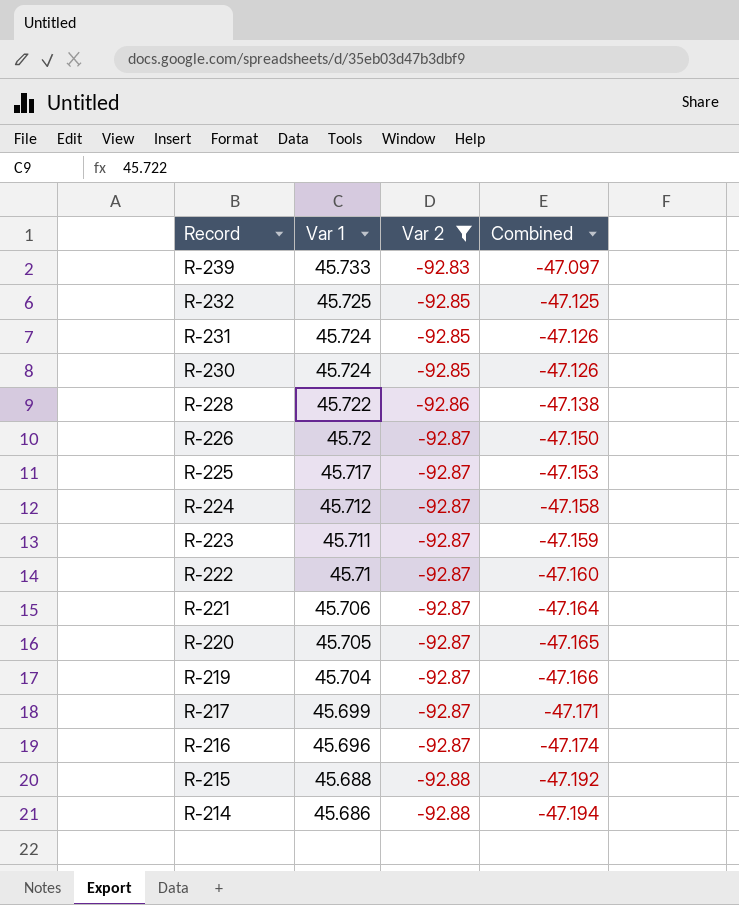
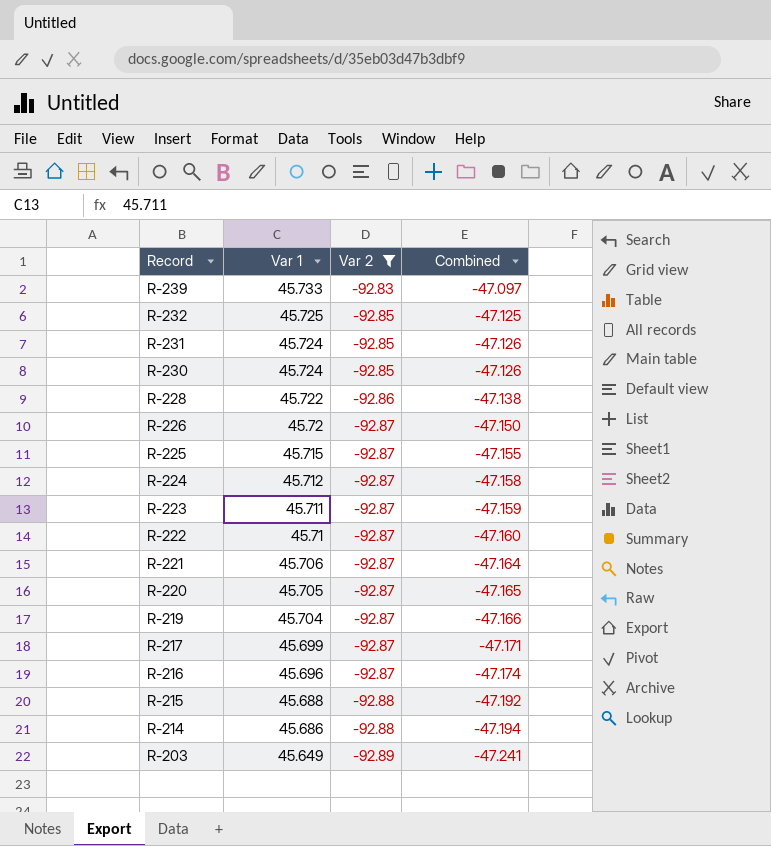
R-225 | Var 1: 45.717 -> 45.715
R-225 | Combined: -47.153 -> -47.155
row R-203: none -> 45.649 | -92.89 | -47.241

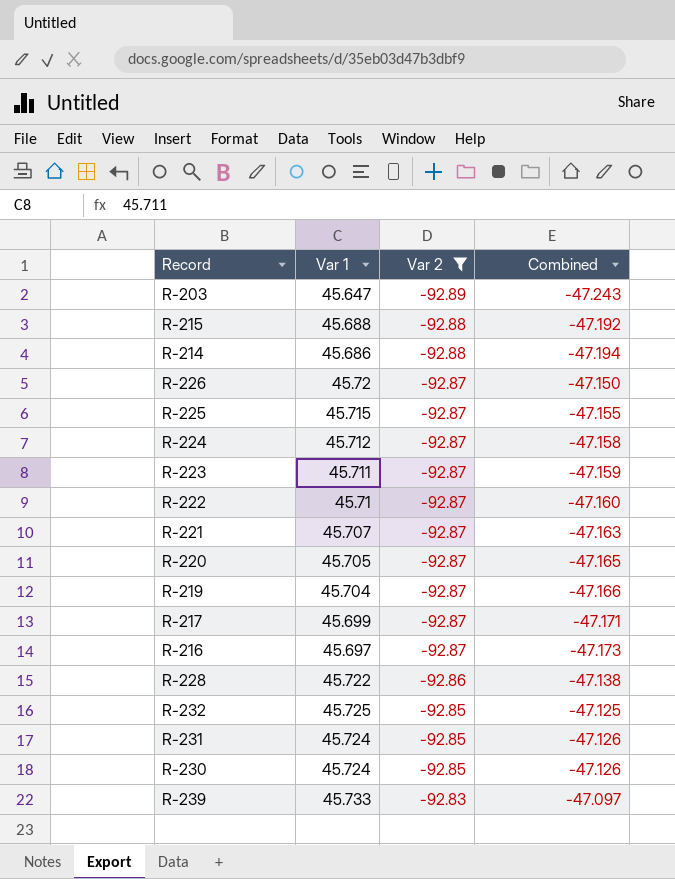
row order: Record descending -> Var 2 ascending
R-203 | Var 1: 45.649 -> 45.647
R-203 | Combined: -47.241 -> -47.243
R-221 | Var 1: 45.706 -> 45.707
R-221 | Combined: -47.164 -> -47.163
R-216 | Var 1: 45.696 -> 45.697
R-216 | Combined: -47.174 -> -47.173

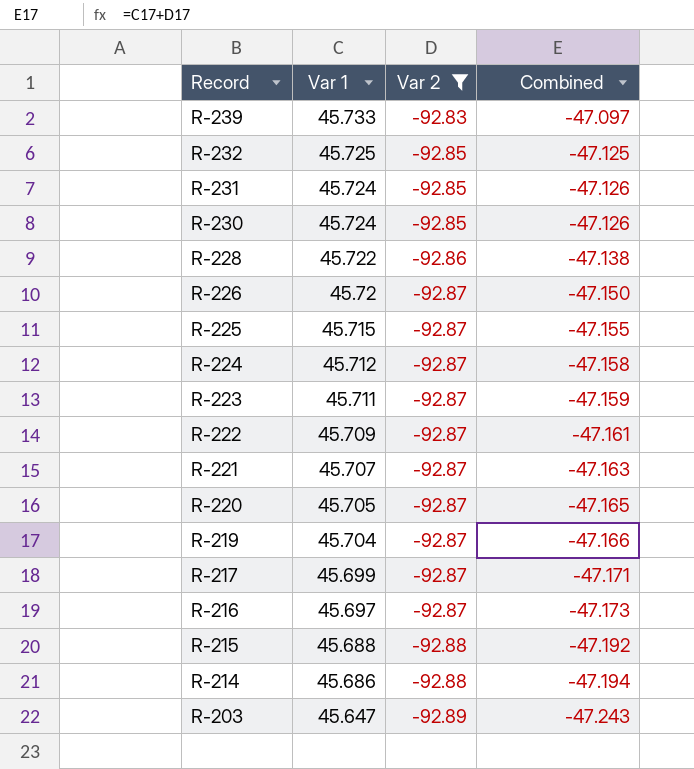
row order: Var 2 ascending -> Record descending
R-222 | Var 1: 45.71 -> 45.709
R-222 | Combined: -47.160 -> -47.161

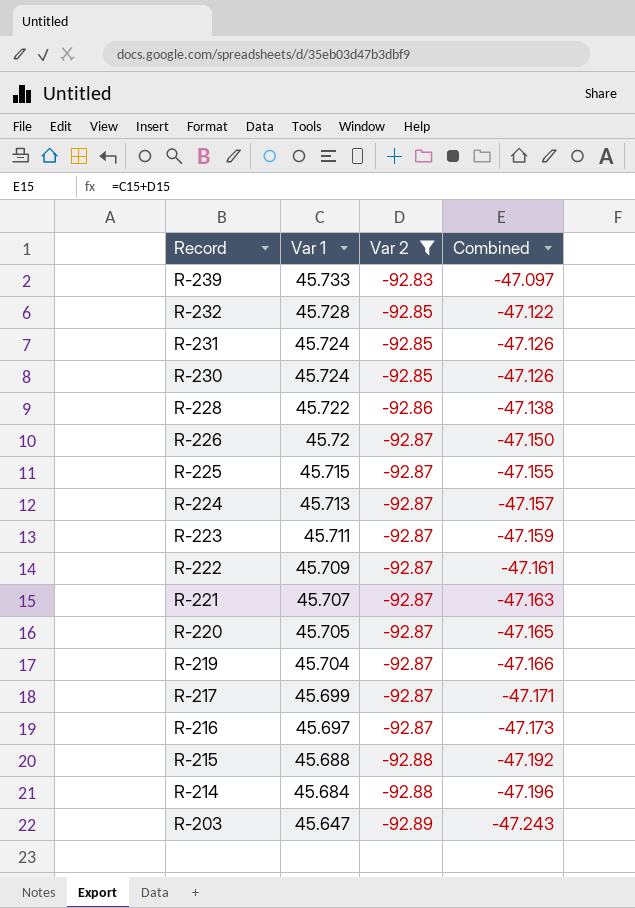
R-232 | Var 1: 45.725 -> 45.728
R-232 | Combined: -47.125 -> -47.122
R-224 | Var 1: 45.712 -> 45.713
R-224 | Combined: -47.158 -> -47.157
R-214 | Var 1: 45.686 -> 45.684
R-214 | Combined: -47.194 -> -47.196

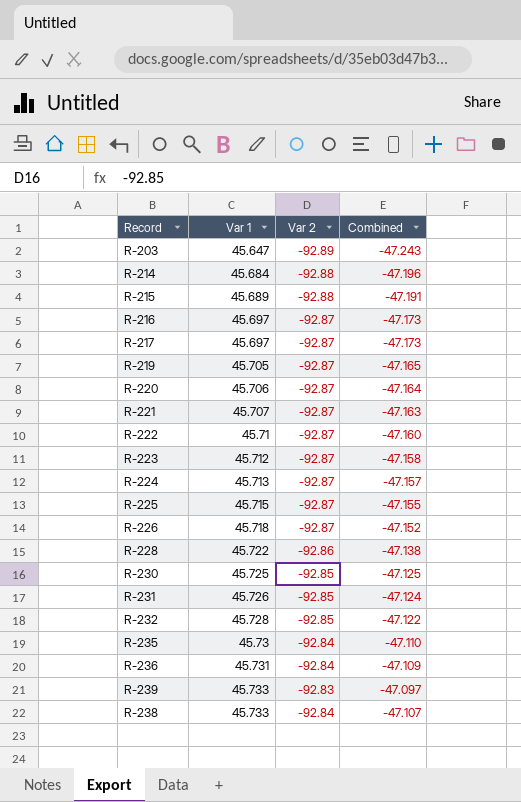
filter: Var 2 != -92.84 -> none
row order: Record descending -> Var 1 ascending
R-215 | Var 1: 45.688 -> 45.689
R-215 | Combined: -47.192 -> -47.191
R-217 | Var 1: 45.699 -> 45.697
R-217 | Combined: -47.171 -> -47.173
R-219 | Var 1: 45.704 -> 45.705
R-219 | Combined: -47.166 -> -47.165
R-220 | Var 1: 45.705 -> 45.706
R-220 | Combined: -47.165 -> -47.164
R-222 | Var 1: 45.709 -> 45.71
R-222 | Combined: -47.161 -> -47.160
R-223 | Var 1: 45.711 -> 45.712
R-223 | Combined: -47.159 -> -47.158
R-226 | Var 1: 45.72 -> 45.718
R-226 | Combined: -47.150 -> -47.152
R-230 | Var 1: 45.724 -> 45.725
R-230 | Combined: -47.126 -> -47.125
R-231 | Var 1: 45.724 -> 45.726
R-231 | Combined: -47.126 -> -47.124

